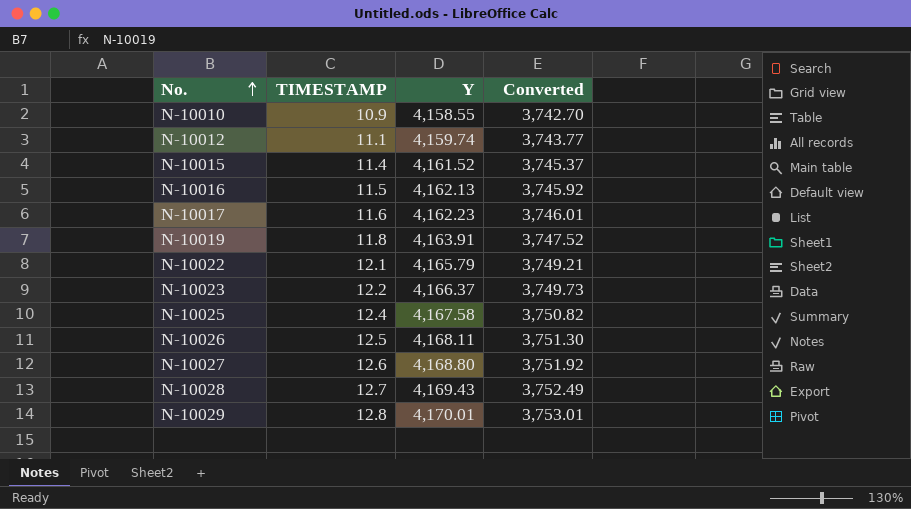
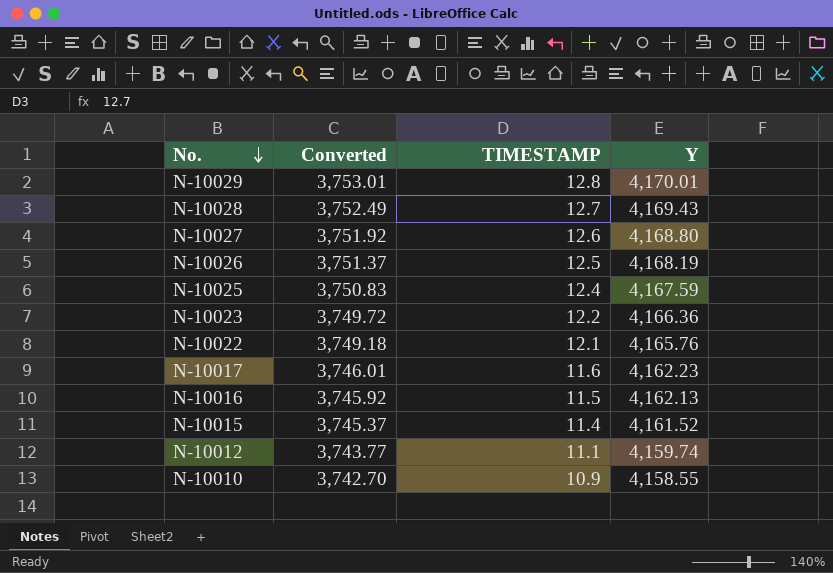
row order: No. ascending -> No. descending
column Converted | position: 4 -> 2
row N-10019: 11.8 | 4,163.91 | 3,747.52 -> none
N-10026 | Converted: 3,751.30 -> 3,751.37
N-10026 | Y: 4,168.11 -> 4,168.19
N-10025 | Converted: 3,750.82 -> 3,750.83
N-10025 | Y: 4,167.58 -> 4,167.59
N-10023 | Converted: 3,749.73 -> 3,749.72
N-10023 | Y: 4,166.37 -> 4,166.36
N-10022 | Converted: 3,749.21 -> 3,749.18
N-10022 | Y: 4,165.79 -> 4,165.76

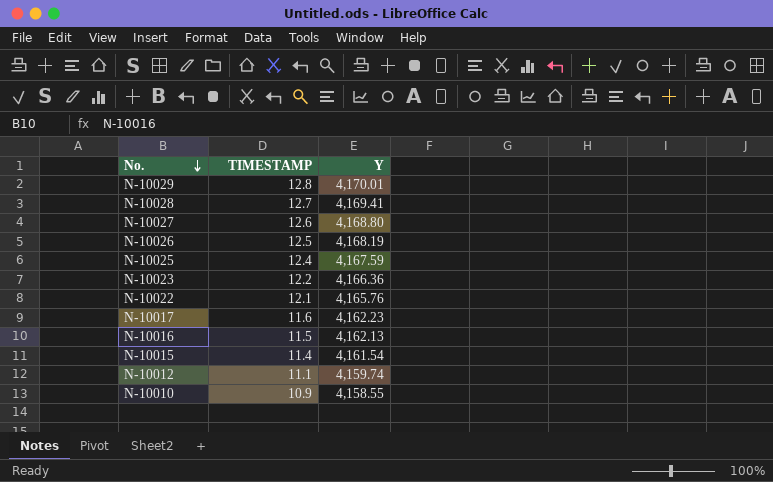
column Converted | formula: [Y] * 0.9 -> none
N-10028 | Y: 4,169.43 -> 4,169.41
N-10015 | Y: 4,161.52 -> 4,161.54

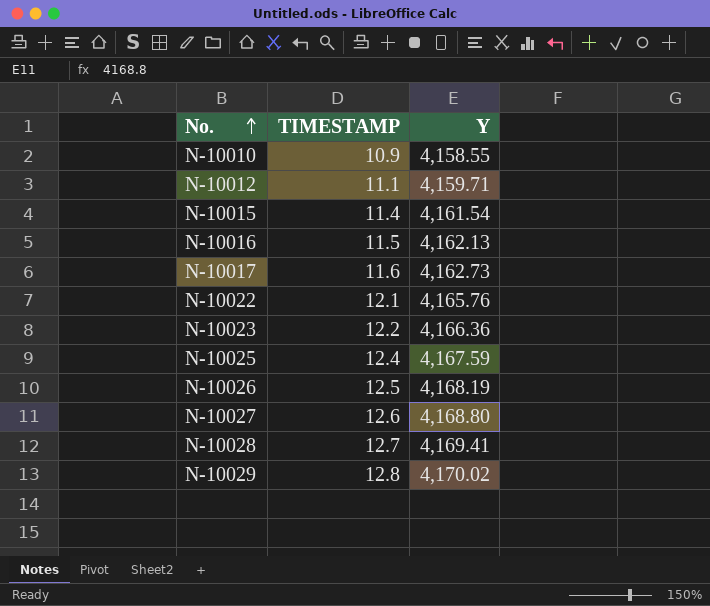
row order: No. descending -> No. ascending
N-10012 | Y: 4,159.74 -> 4,159.71
N-10017 | Y: 4,162.23 -> 4,162.73
N-10029 | Y: 4,170.01 -> 4,170.02

